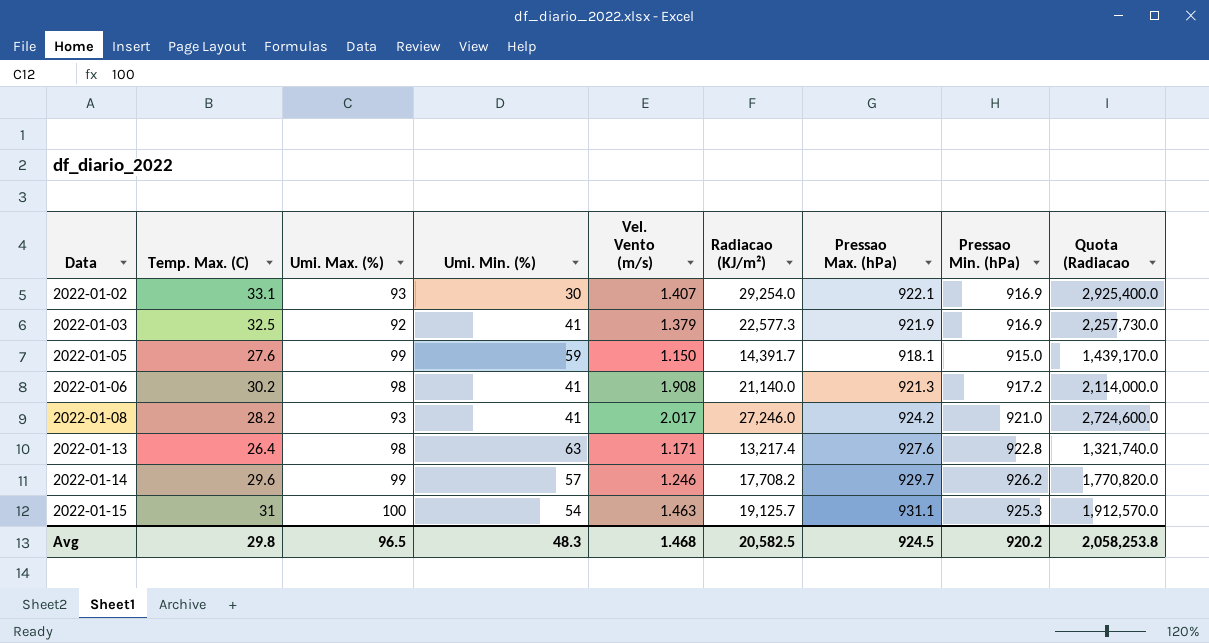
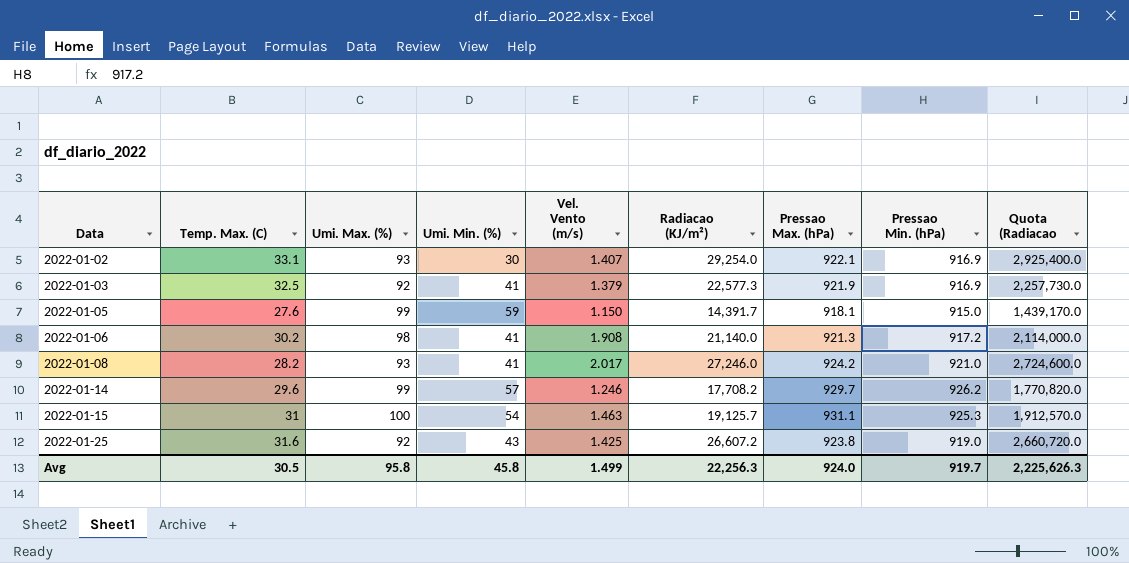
row 2022-01-13: 26.4 | 98 | 63 | 1.171 | 13,217.4 | 927.6 | 922.8 | 1,321,740.0 -> none
row 2022-01-25: none -> 31.6 | 92 | 43 | 1.425 | 26,607.2 | 923.8 | 919.0 | 2,660,720.0
Avg | Temp. Max. (C): 29.8 -> 30.5
Avg | Umi. Max. (%): 96.5 -> 95.8
Avg | Umi. Min. (%): 48.3 -> 45.8
Avg | Vel. Vento (m/s): 1.468 -> 1.499
Avg | Radiacao (KJ/m²): 20,582.5 -> 22,256.3
Avg | Pressao Max. (hPa): 924.5 -> 924.0
Avg | Pressao Min. (hPa): 920.2 -> 919.7
Avg | Quota (Radiacao: 2,058,253.8 -> 2,225,626.3

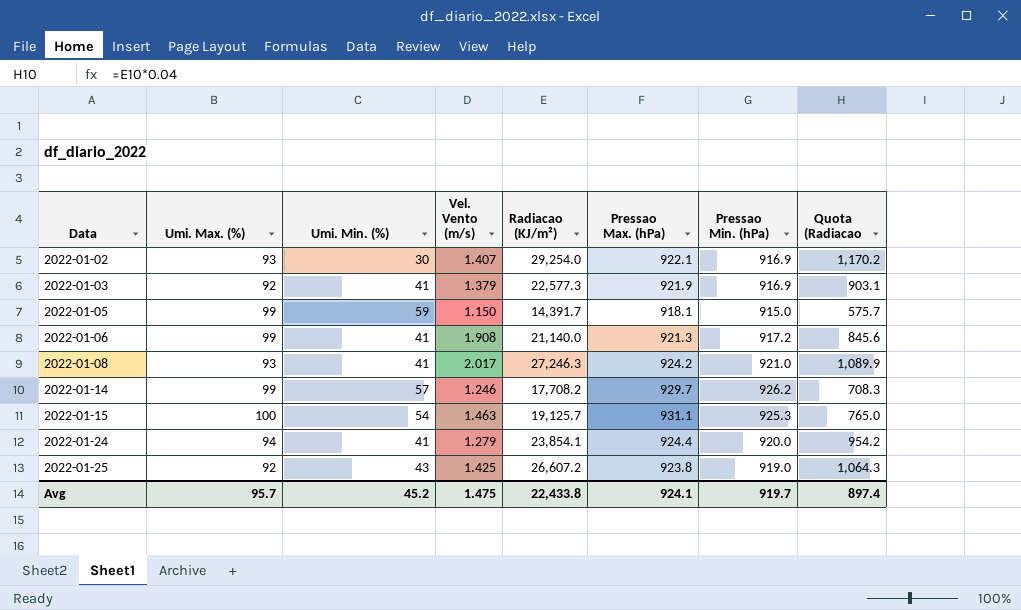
column Temp. Max. (C) | position: 2 -> none
column Quota (Radiacao | formula: [Radiacao (KJ/m²)] * 100 -> [Radiacao (KJ/m²)] * 0.04
2022-01-06 | Umi. Max. (%): 98 -> 99
2022-01-08 | Radiacao (KJ/m²): 27,246.0 -> 27,246.3
row 2022-01-24: none -> 94 | 41 | 1.279 | 23,854.1 | 924.4 | 920.0 | 954.2
Avg | Umi. Max. (%): 95.8 -> 95.7
Avg | Umi. Min. (%): 45.8 -> 45.2
Avg | Vel. Vento (m/s): 1.499 -> 1.475
Avg | Radiacao (KJ/m²): 22,256.3 -> 22,433.8
Avg | Pressao Max. (hPa): 924.0 -> 924.1
Avg | Quota (Radiacao: 2,225,626.3 -> 897.4

